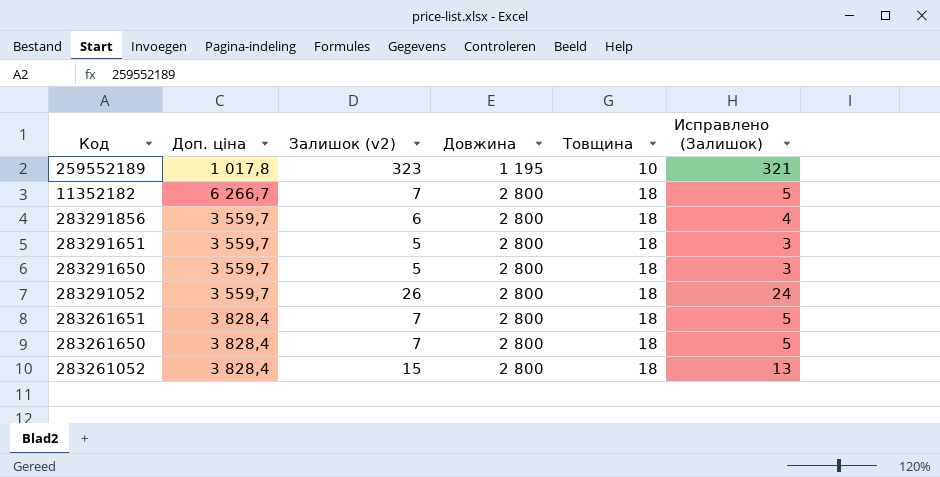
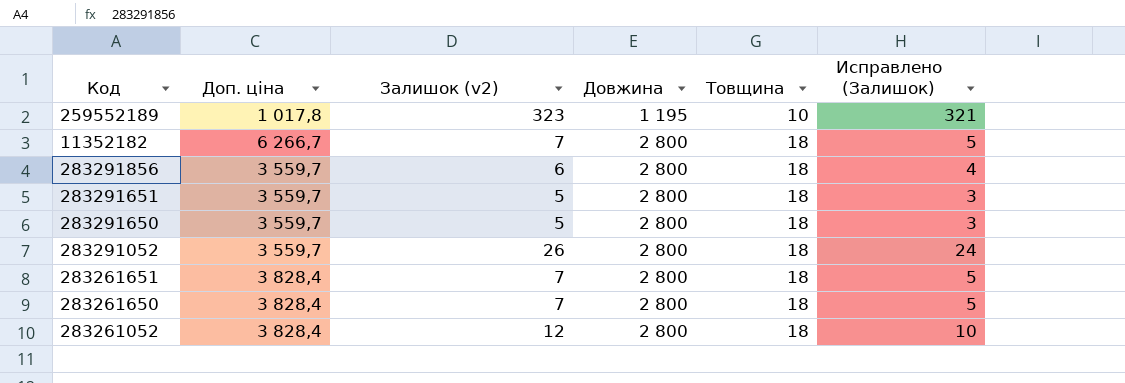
283261052 | Залишок (v2): 15 -> 12
283261052 | Исправлено (Залишок): 13 -> 10

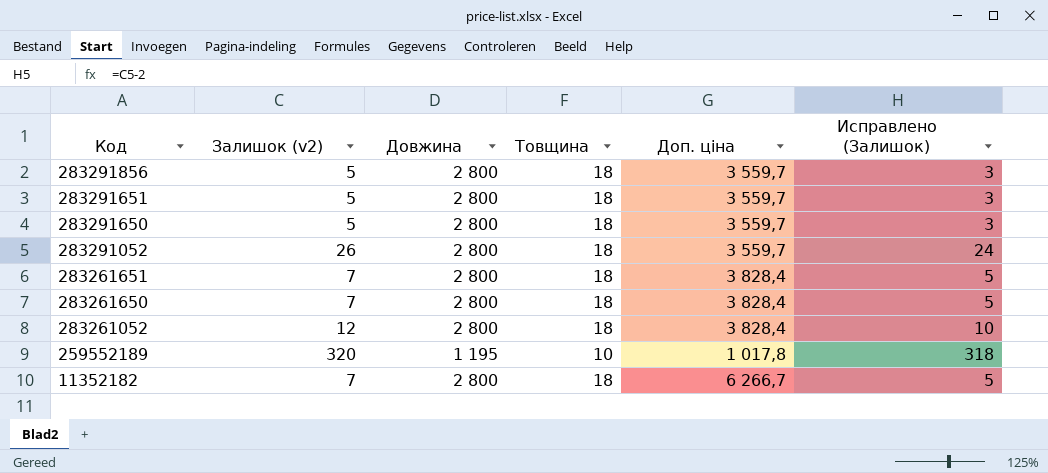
row order: Довжина ascending -> Код descending
column Доп. ціна | position: 2 -> 5
283291856 | Залишок (v2): 6 -> 5
283291856 | Исправлено (Залишок): 4 -> 3
259552189 | Залишок (v2): 323 -> 320
259552189 | Исправлено (Залишок): 321 -> 318

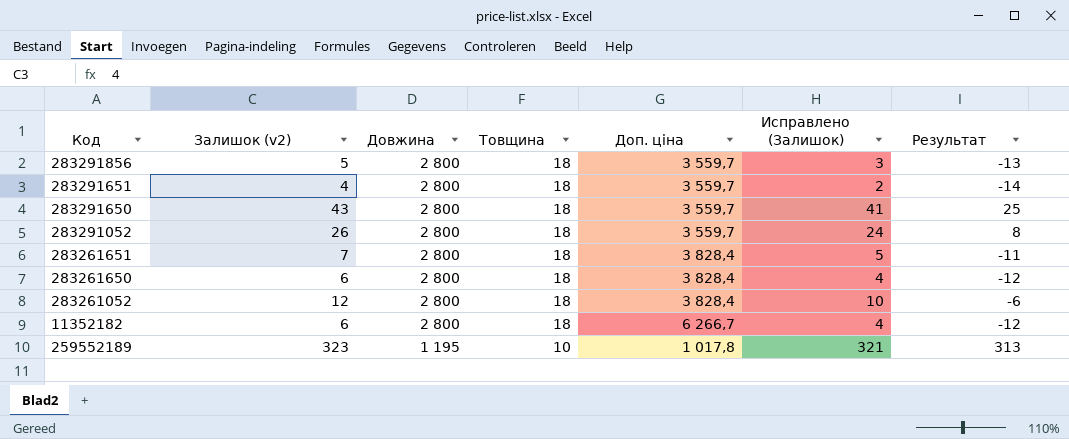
row order: Код descending -> Довжина descending
column Результат | formula: none -> [Залишок (v2)] - [Товщина]
283291651 | Залишок (v2): 5 -> 4
283291651 | Исправлено (Залишок): 3 -> 2
283291650 | Залишок (v2): 5 -> 43
283291650 | Исправлено (Залишок): 3 -> 41
283261650 | Залишок (v2): 7 -> 6
283261650 | Исправлено (Залишок): 5 -> 4
11352182 | Залишок (v2): 7 -> 6
11352182 | Исправлено (Залишок): 5 -> 4
259552189 | Залишок (v2): 320 -> 323
259552189 | Исправлено (Залишок): 318 -> 321

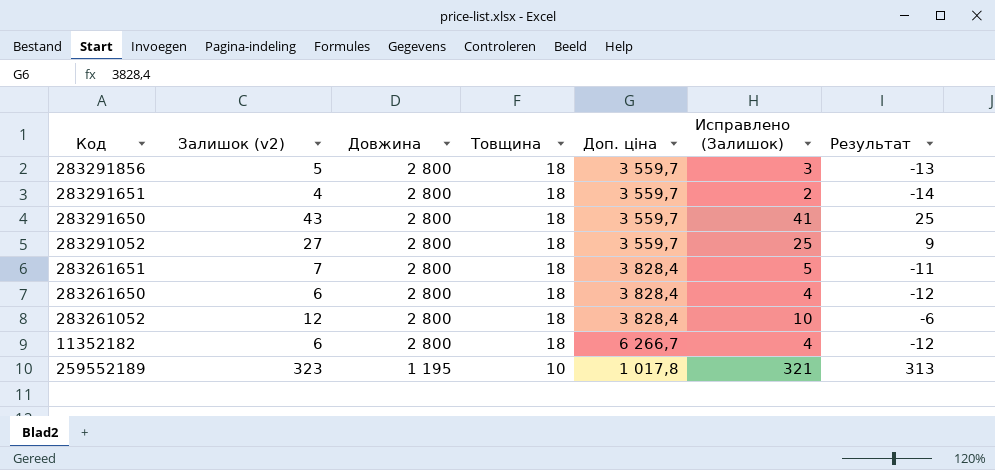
283291052 | Залишок (v2): 26 -> 27
283291052 | Исправлено (Залишок): 24 -> 25
283291052 | Результат: 8 -> 9

